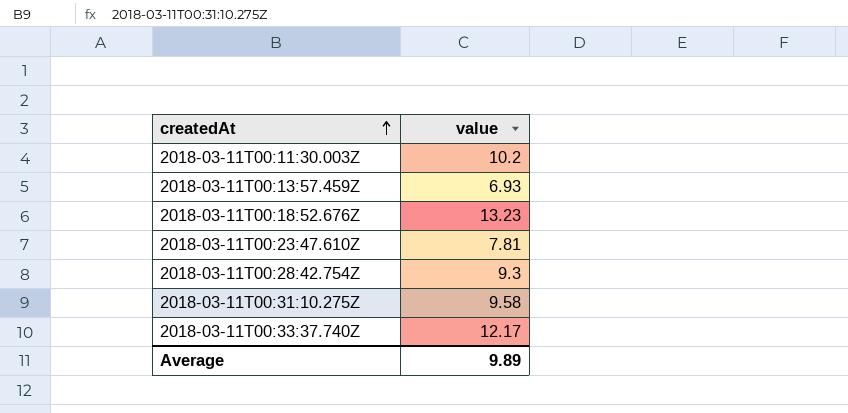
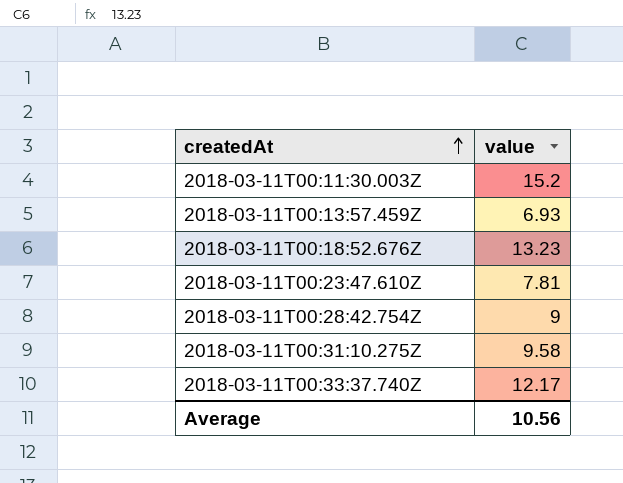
2018-03-11T00:11:30.003Z | value: 10.2 -> 15.2
2018-03-11T00:28:42.754Z | value: 9.3 -> 9
Average | value: 9.89 -> 10.56

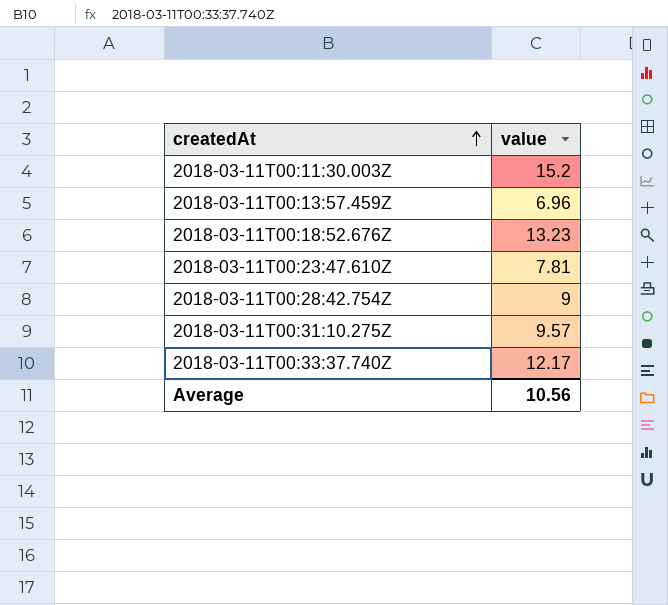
2018-03-11T00:13:57.459Z | value: 6.93 -> 6.96
2018-03-11T00:31:10.275Z | value: 9.58 -> 9.57

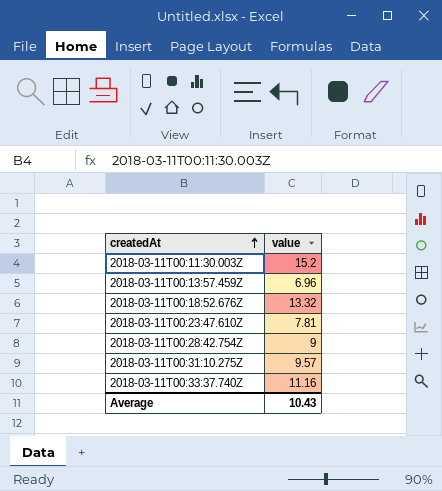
2018-03-11T00:18:52.676Z | value: 13.23 -> 13.32
2018-03-11T00:33:37.740Z | value: 12.17 -> 11.16
Average | value: 10.56 -> 10.43

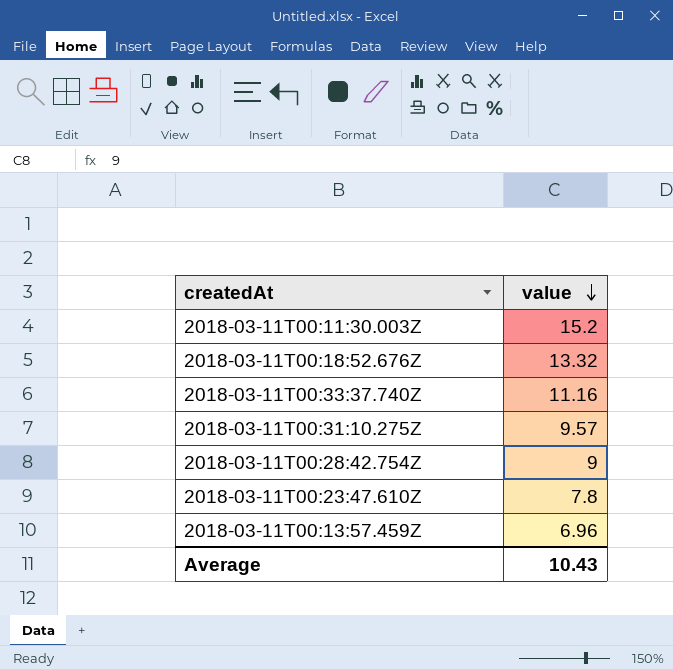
row order: createdAt ascending -> value descending
2018-03-11T00:23:47.610Z | value: 7.81 -> 7.8

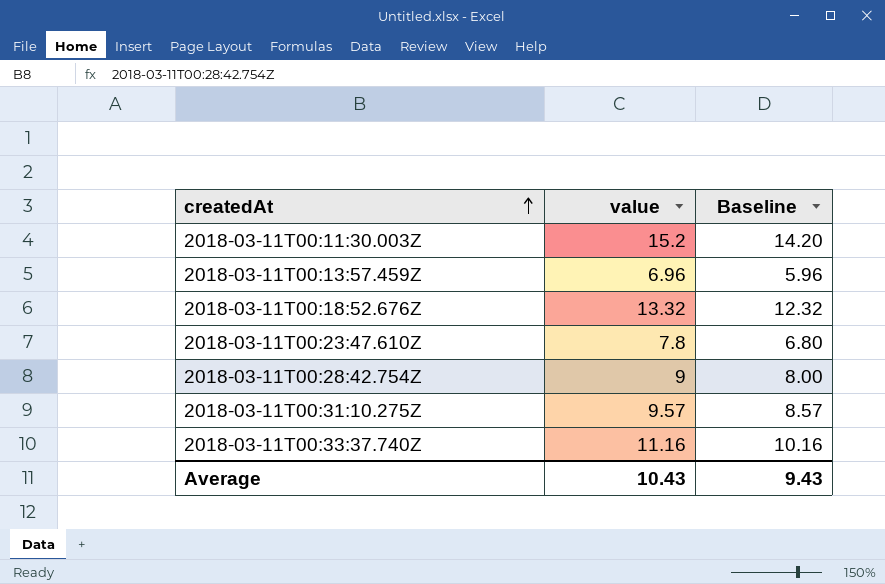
row order: value descending -> createdAt ascending
column Baseline | formula: none -> [value] - 1

